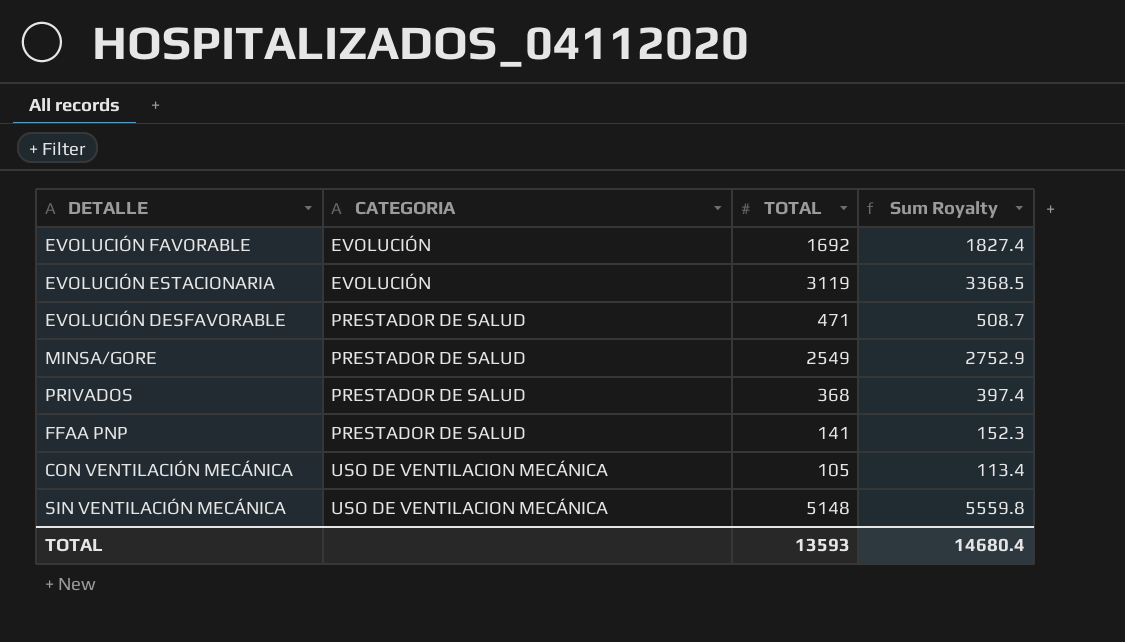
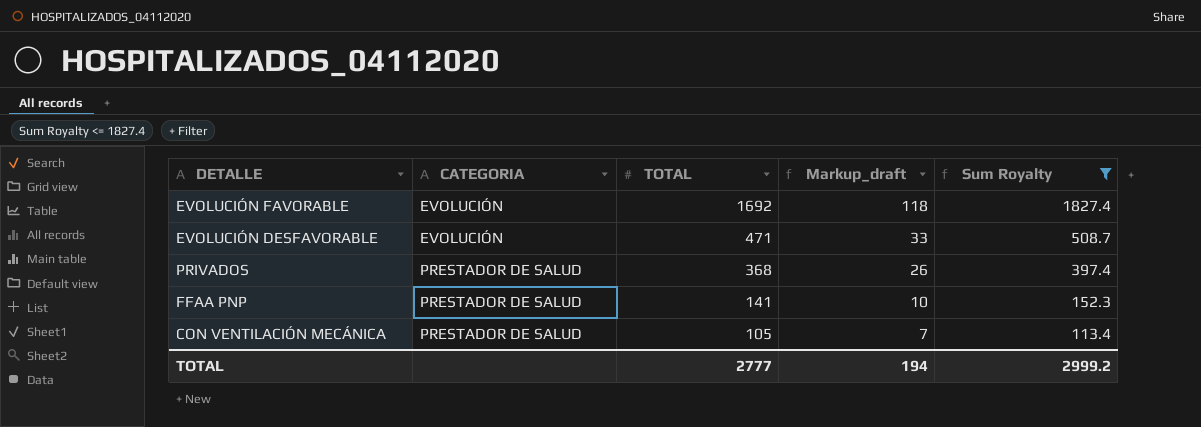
filter: none -> Sum Royalty <= 1827.4
column Markup_draft | formula: none -> [TOTAL] * 0.07
EVOLUCIÓN DESFAVORABLE | CATEGORIA: PRESTADOR DE SALUD -> EVOLUCIÓN
CON VENTILACIÓN MECÁNICA | CATEGORIA: USO DE VENTILACION MECÁNICA -> PRESTADOR DE SALUD
TOTAL | TOTAL: 13593 -> 2777
TOTAL | Sum Royalty: 14680.4 -> 2999.2

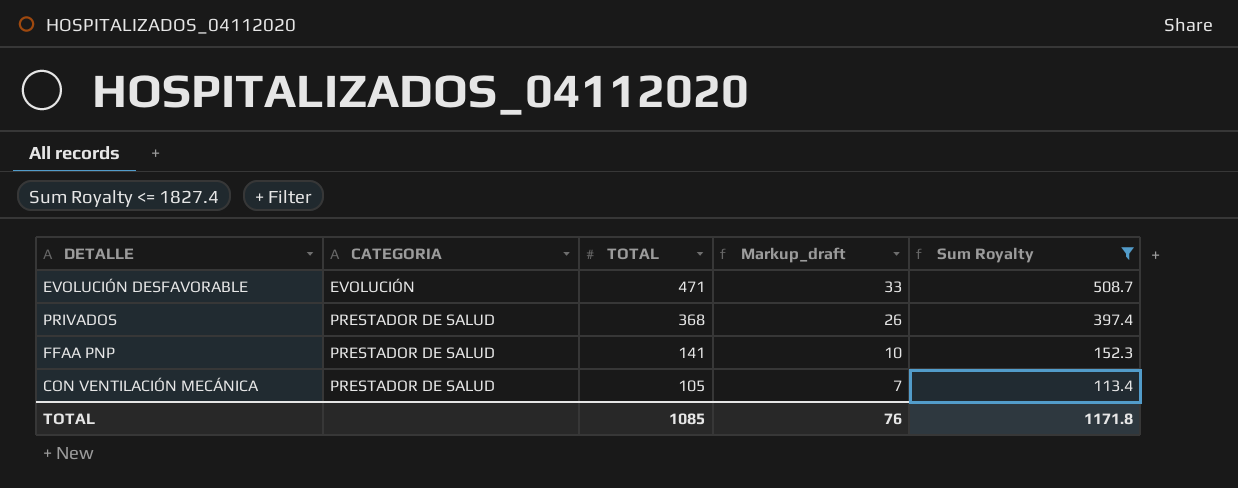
row EVOLUCIÓN FAVORABLE: EVOLUCIÓN | 1692 | 118 | 1827.4 -> none
TOTAL | TOTAL: 2777 -> 1085
TOTAL | Markup_draft: 194 -> 76
TOTAL | Sum Royalty: 2999.2 -> 1171.8

